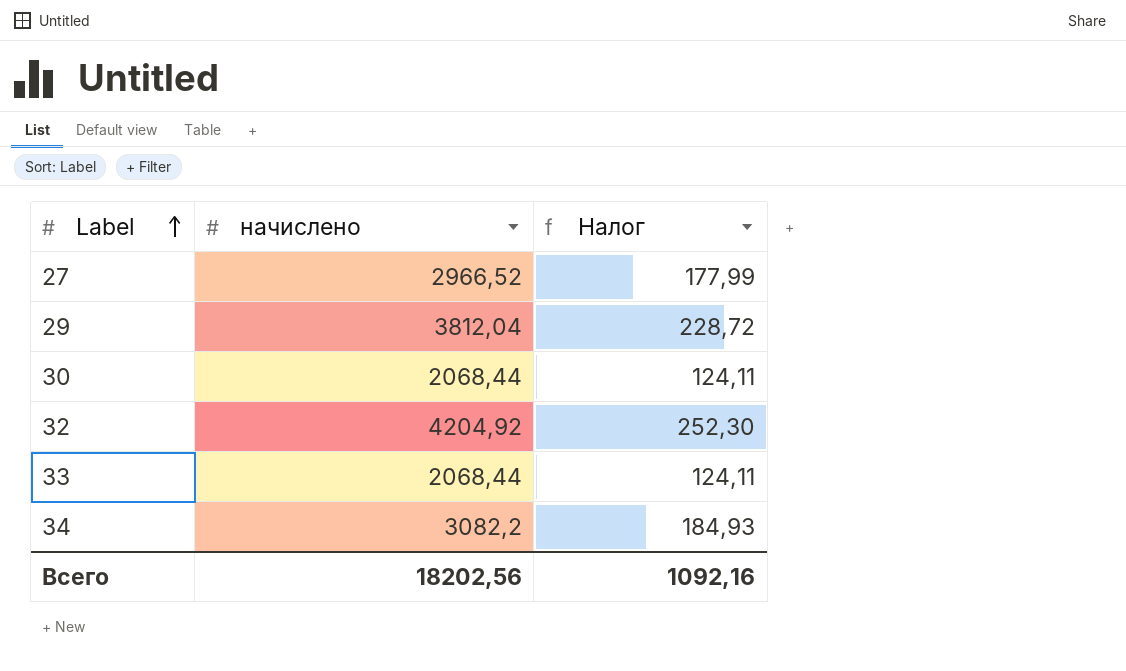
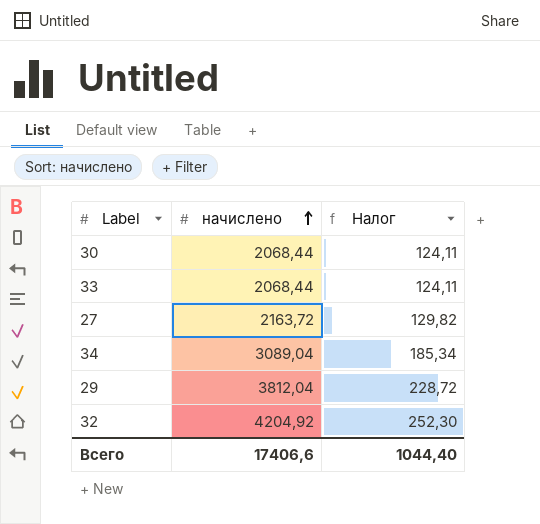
row order: Label ascending -> начислено ascending
27 | начислено: 2966,52 -> 2163,72
27 | Налог: 177,99 -> 129,82
34 | начислено: 3082,2 -> 3089,04
34 | Налог: 184,93 -> 185,34
Всего | начислено: 18202,56 -> 17406,6
Всего | Налог: 1092,16 -> 1044,40

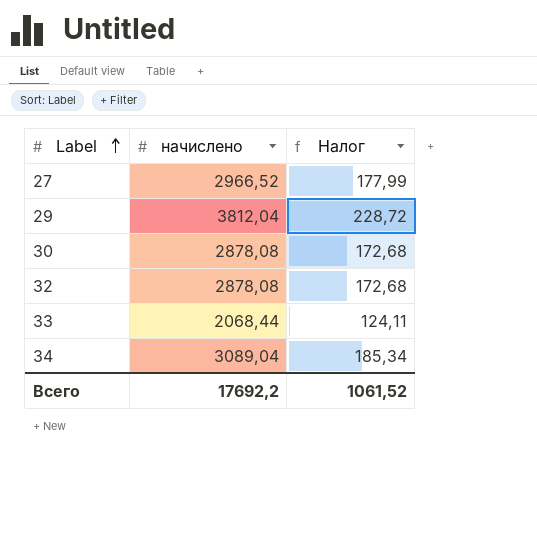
row order: начислено ascending -> Label ascending
27 | начислено: 2163,72 -> 2966,52
27 | Налог: 129,82 -> 177,99
30 | начислено: 2068,44 -> 2878,08
30 | Налог: 124,11 -> 172,68
32 | начислено: 4204,92 -> 2878,08
32 | Налог: 252,30 -> 172,68
Всего | начислено: 17406,6 -> 17692,2
Всего | Налог: 1044,40 -> 1061,52

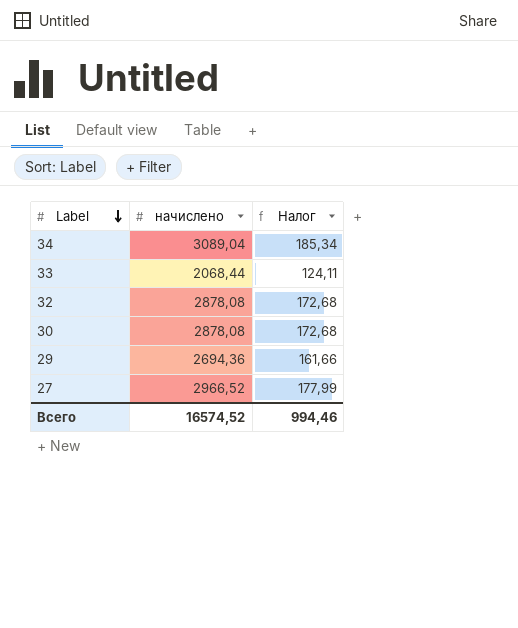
row order: Label ascending -> Label descending
29 | начислено: 3812,04 -> 2694,36
29 | Налог: 228,72 -> 161,66
Всего | начислено: 17692,2 -> 16574,52
Всего | Налог: 1061,52 -> 994,46

